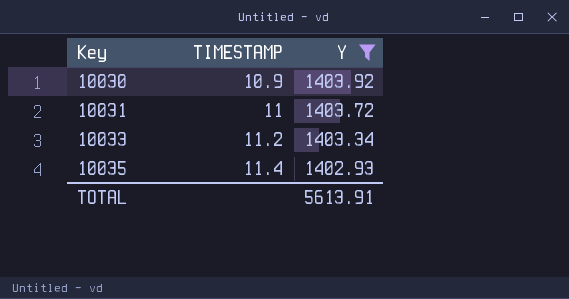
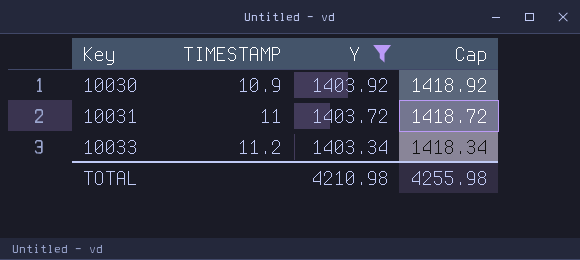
column Cap | formula: none -> [Y] + 15
row 10035: 11.4 | 1402.93 -> none
TOTAL | Y: 5613.91 -> 4210.98

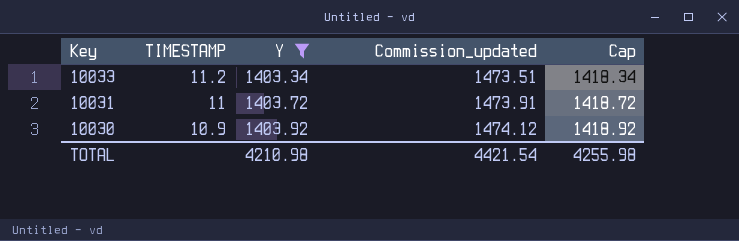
row order: Key ascending -> Key descending
column Commission_updated | formula: none -> [Y] * 1.05

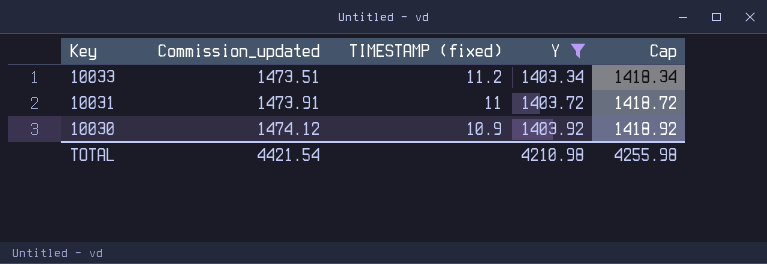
column Commission_updated | position: 4 -> 2
column name: TIMESTAMP -> TIMESTAMP (fixed)

